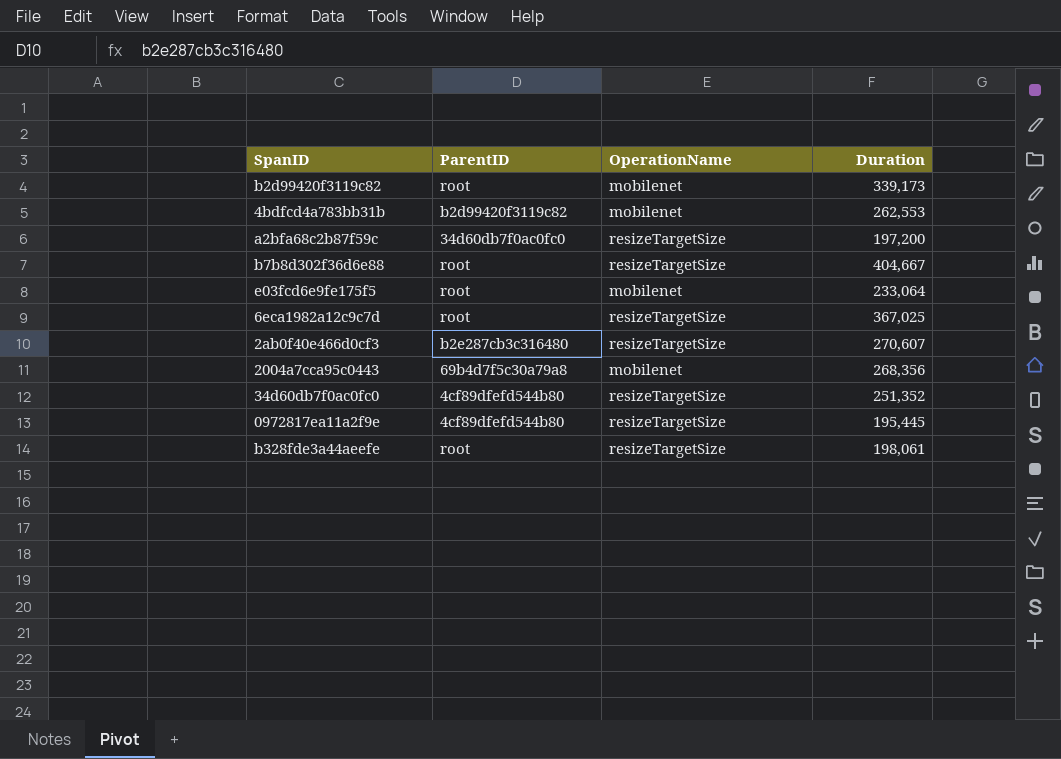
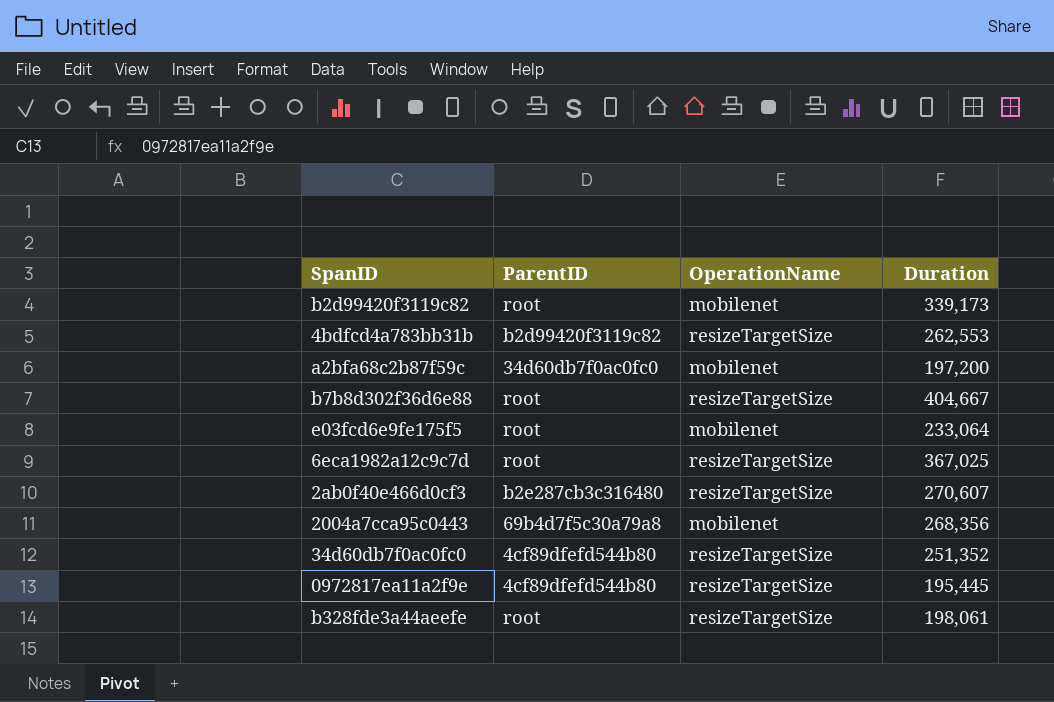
4bdfcd4a783bb31b | OperationName: mobilenet -> resizeTargetSize
a2bfa68c2b87f59c | OperationName: resizeTargetSize -> mobilenet

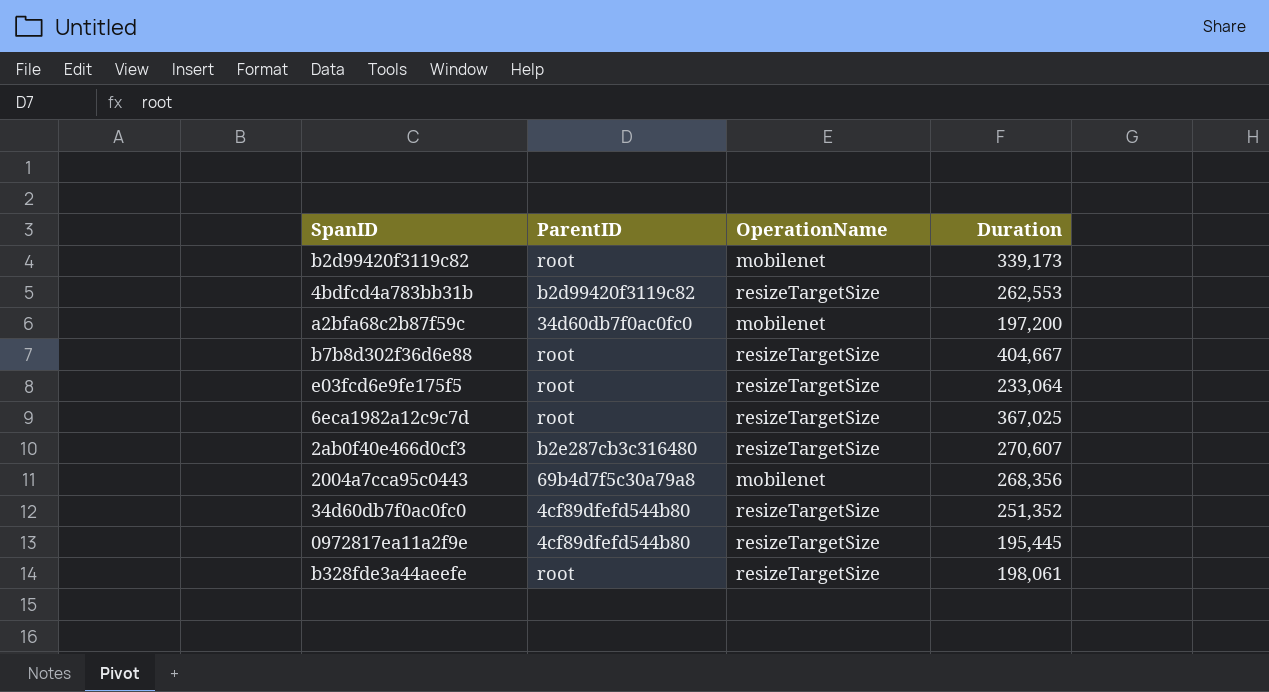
e03fcd6e9fe175f5 | OperationName: mobilenet -> resizeTargetSize

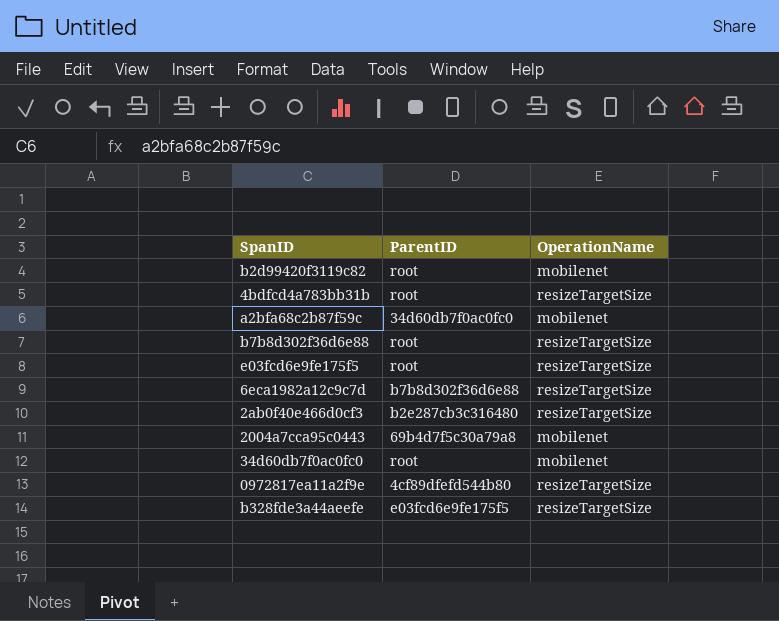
column Duration | position: 4 -> none
4bdfcd4a783bb31b | ParentID: b2d99420f3119c82 -> root
6eca1982a12c9c7d | ParentID: root -> b7b8d302f36d6e88
34d60db7f0ac0fc0 | ParentID: 4cf89dfefd544b80 -> root
34d60db7f0ac0fc0 | OperationName: resizeTargetSize -> mobilenet
b328fde3a44aeefe | ParentID: root -> e03fcd6e9fe175f5

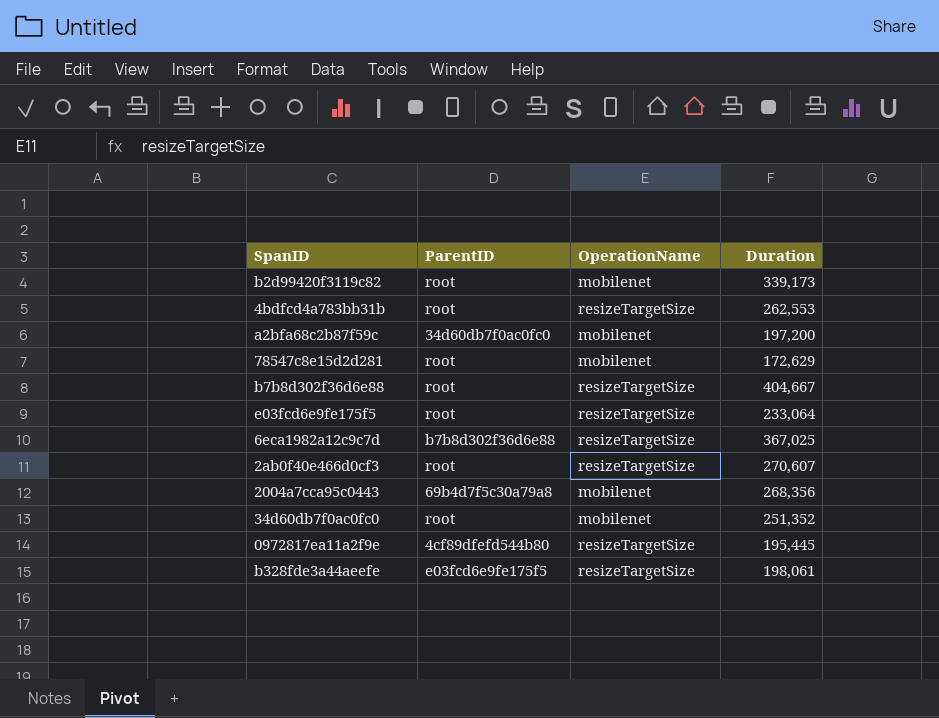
column Duration | position: none -> 4
row 78547c8e15d2d281: none -> root | mobilenet | 172,629
2ab0f40e466d0cf3 | ParentID: b2e287cb3c316480 -> root

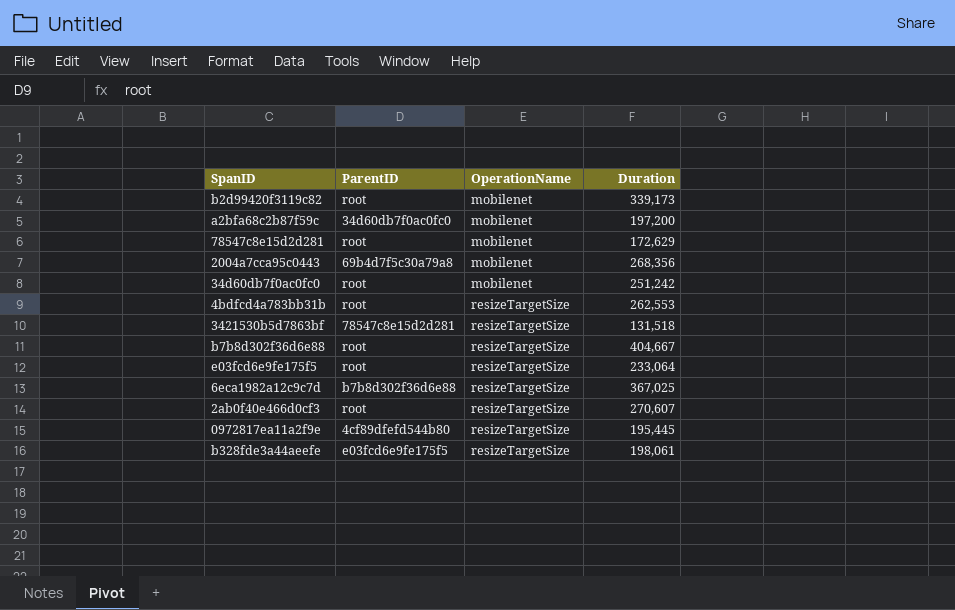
row order: none -> OperationName ascending
34d60db7f0ac0fc0 | Duration: 251,352 -> 251,242
row 3421530b5d7863bf: none -> 78547c8e15d2d281 | resizeTargetSize | 131,518

